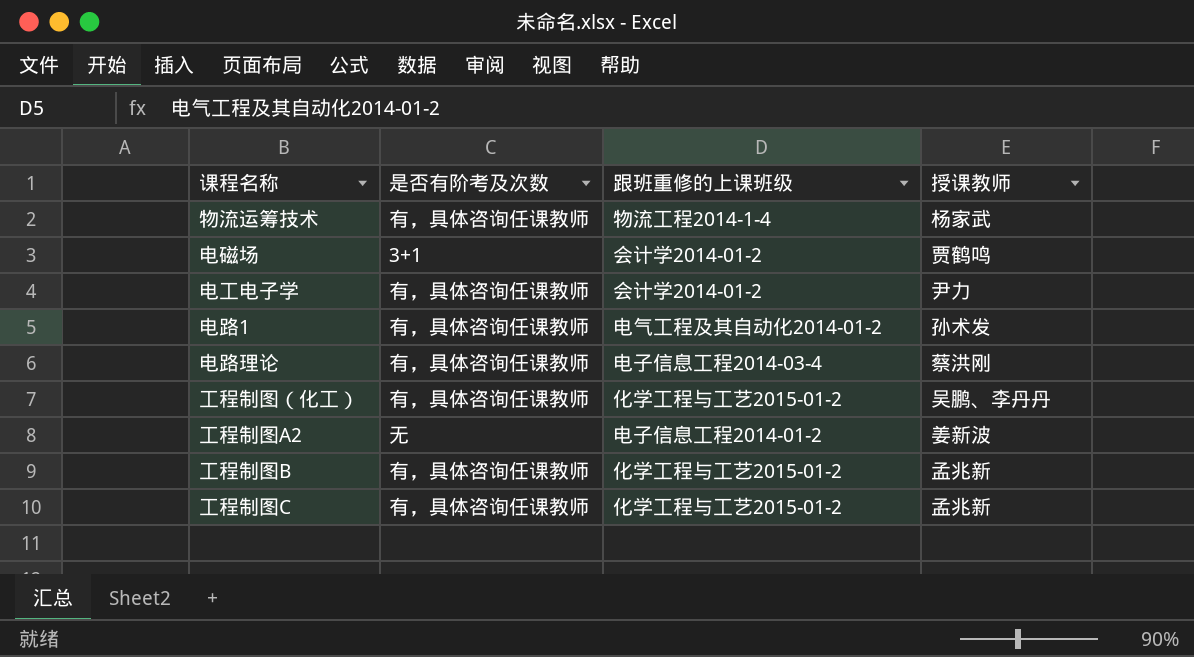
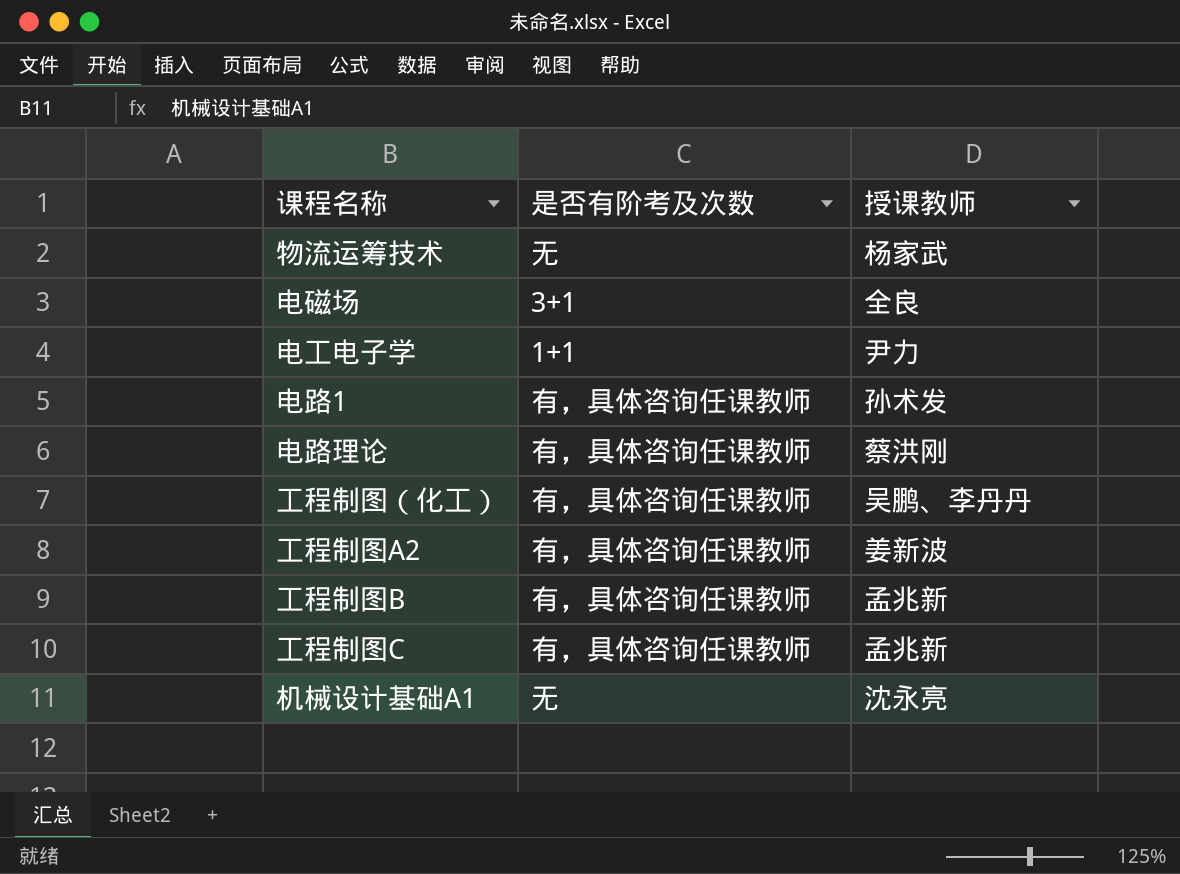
column 跟班重修的上课班级 | position: 3 -> none
物流运筹技术 | 是否有阶考及次数: 有，具体咨询任课教师 -> 无
电磁场 | 授课教师: 贾鹤鸣 -> 全良
电工电子学 | 是否有阶考及次数: 有，具体咨询任课教师 -> 1+1
工程制图A2 | 是否有阶考及次数: 无 -> 有，具体咨询任课教师
row 机械设计基础A1: none -> 无 | 沈永亮

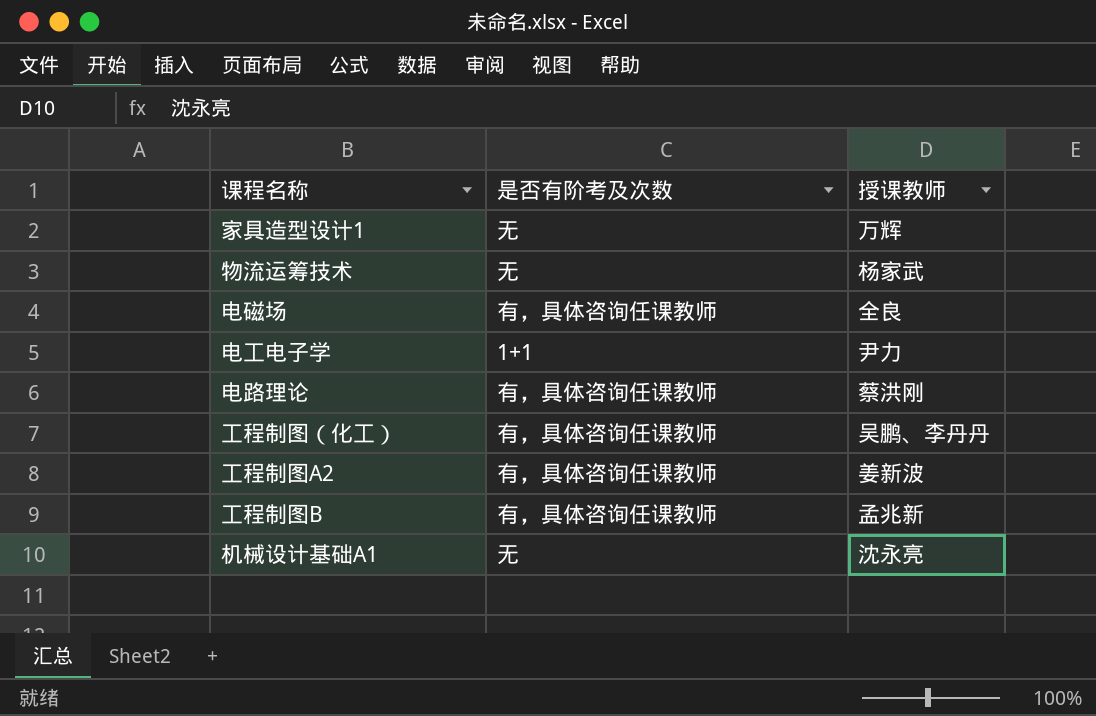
row 电路1: 有，具体咨询任课教师 | 孙术发 -> none
row 工程制图C: 有，具体咨询任课教师 | 孟兆新 -> none
row 家具造型设计1: none -> 无 | 万辉
电磁场 | 是否有阶考及次数: 3+1 -> 有，具体咨询任课教师

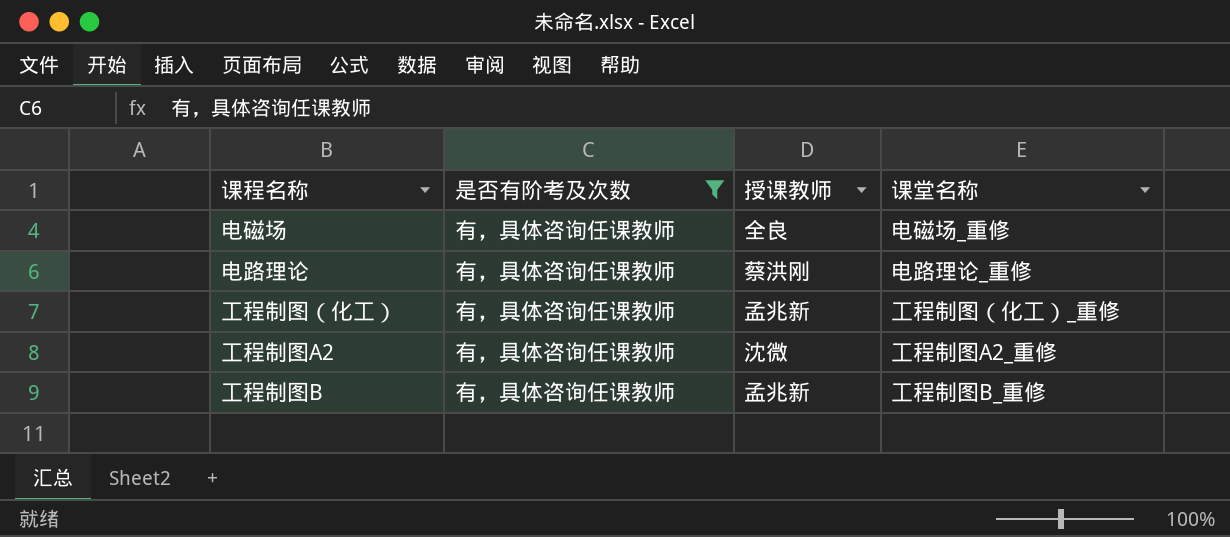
filter: none -> 是否有阶考及次数 = 有，具体咨询任课教师
column 课堂名称 | position: none -> 4
工程制图（化工） | 授课教师: 吴鹏、李丹丹 -> 孟兆新
工程制图A2 | 授课教师: 姜新波 -> 沈微

